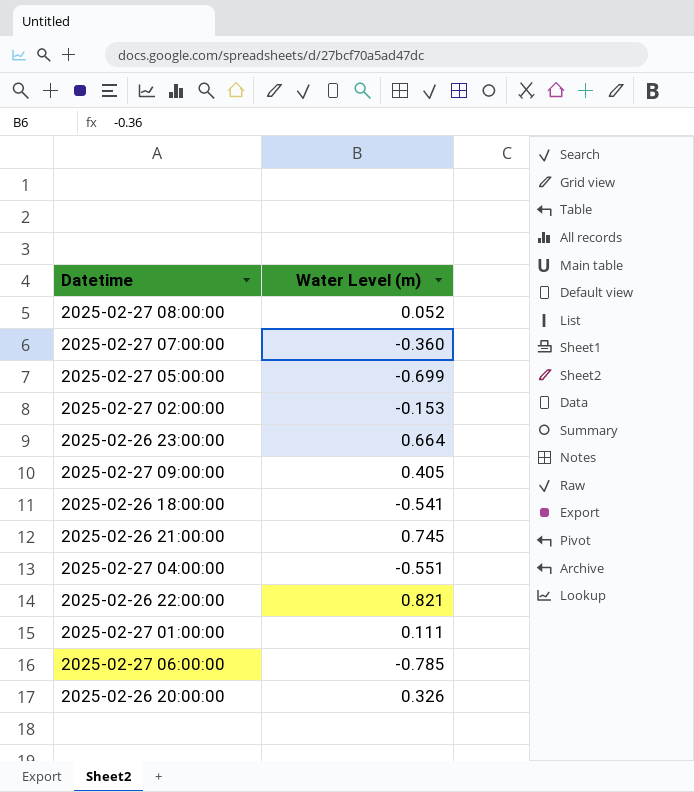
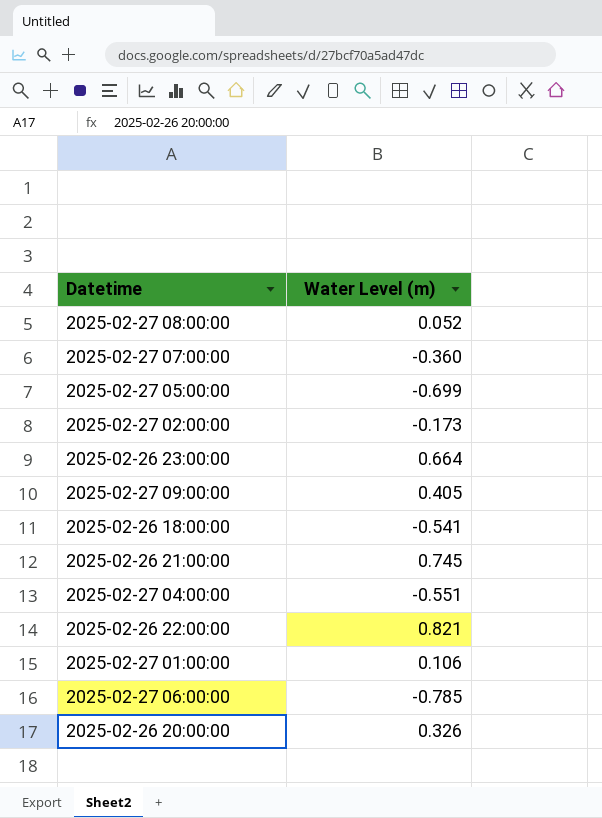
2025-02-27 02:00:00 | Water Level (m): -0.153 -> -0.173
2025-02-27 01:00:00 | Water Level (m): 0.111 -> 0.106

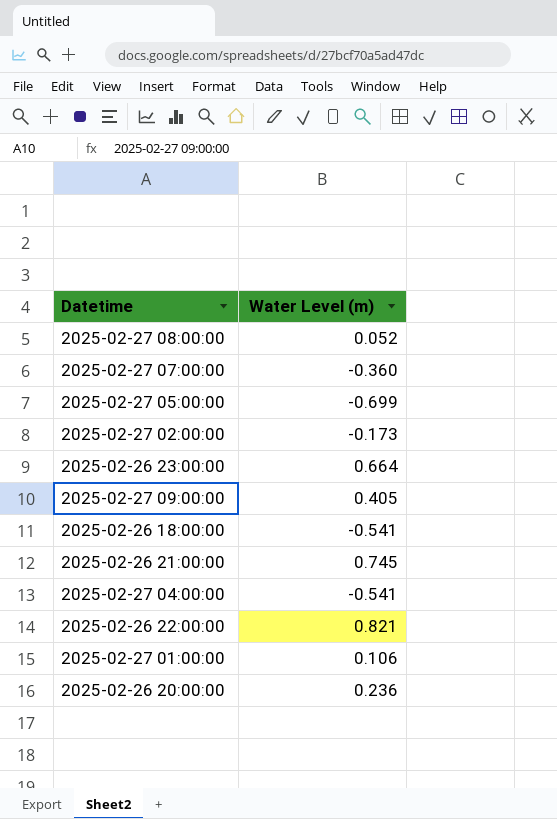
row 2025-02-27 06:00:00: -0.785 -> none
2025-02-27 04:00:00 | Water Level (m): -0.551 -> -0.541
2025-02-26 20:00:00 | Water Level (m): 0.326 -> 0.236

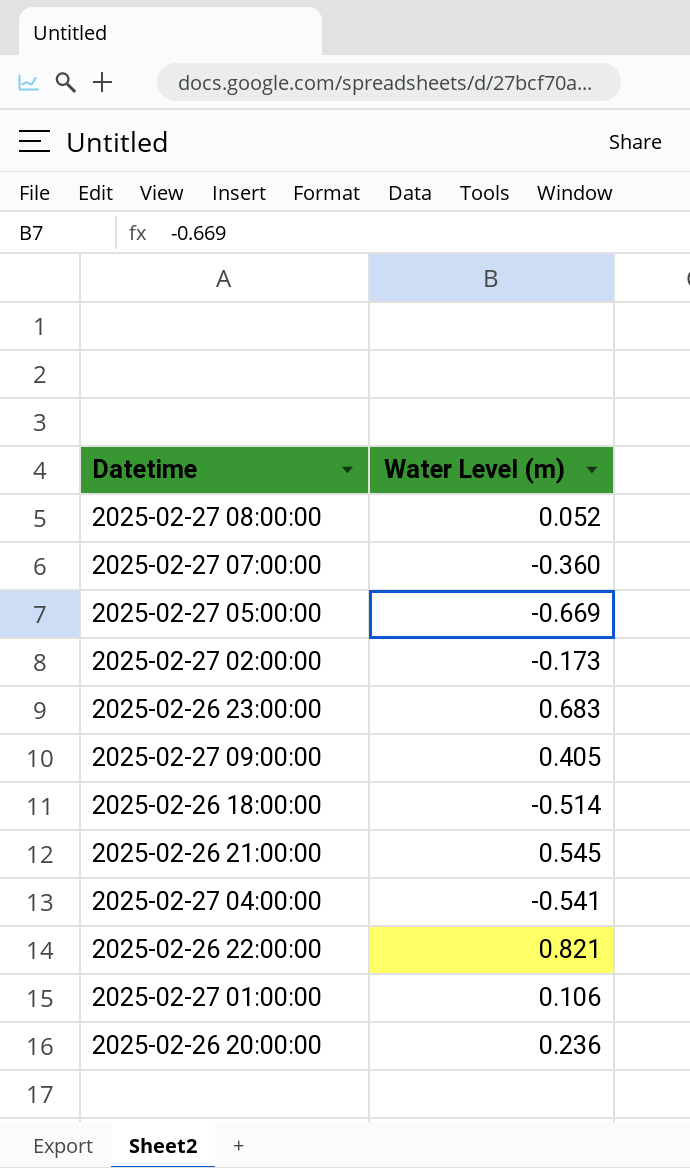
2025-02-27 05:00:00 | Water Level (m): -0.699 -> -0.669
2025-02-26 23:00:00 | Water Level (m): 0.664 -> 0.683
2025-02-26 18:00:00 | Water Level (m): -0.541 -> -0.514
2025-02-26 21:00:00 | Water Level (m): 0.745 -> 0.545

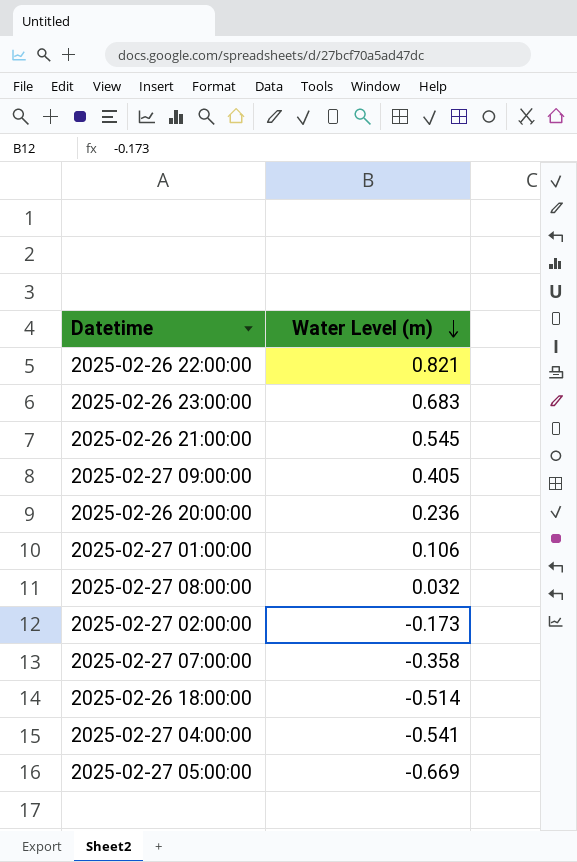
row order: none -> Water Level (m) descending
2025-02-27 08:00:00 | Water Level (m): 0.052 -> 0.032
2025-02-27 07:00:00 | Water Level (m): -0.360 -> -0.358

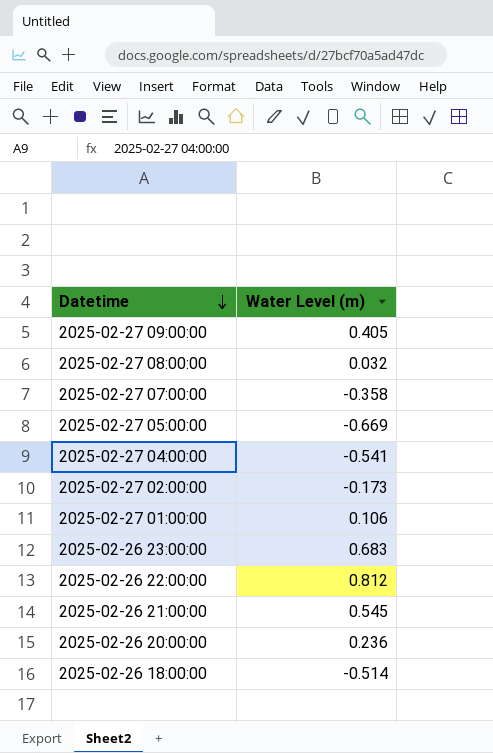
row order: Water Level (m) descending -> Datetime descending
2025-02-26 22:00:00 | Water Level (m): 0.821 -> 0.812

